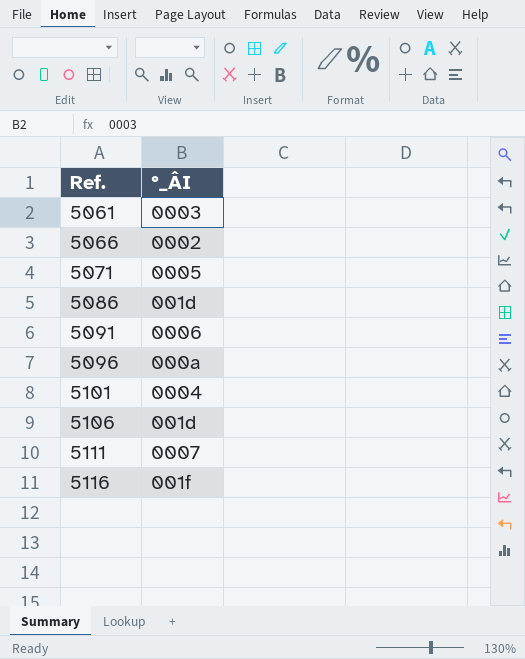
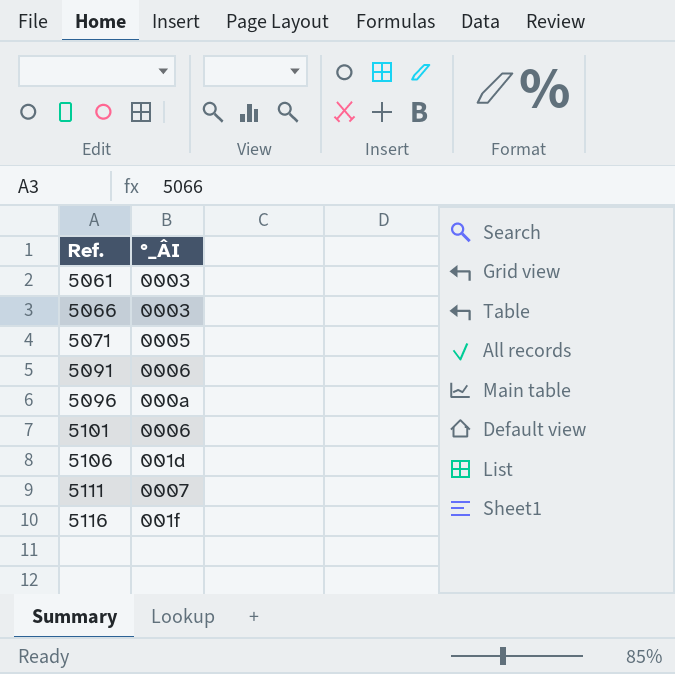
row 5086: 001d -> none
5066 | °_ÂI: 0002 -> 0003
5101 | °_ÂI: 0004 -> 0006

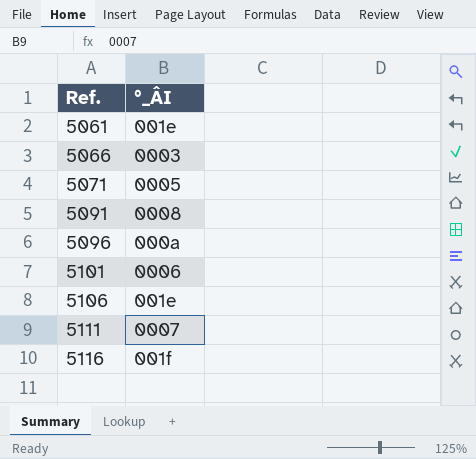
5061 | °_ÂI: 0003 -> 001e
5091 | °_ÂI: 0006 -> 0008
5106 | °_ÂI: 001d -> 001e

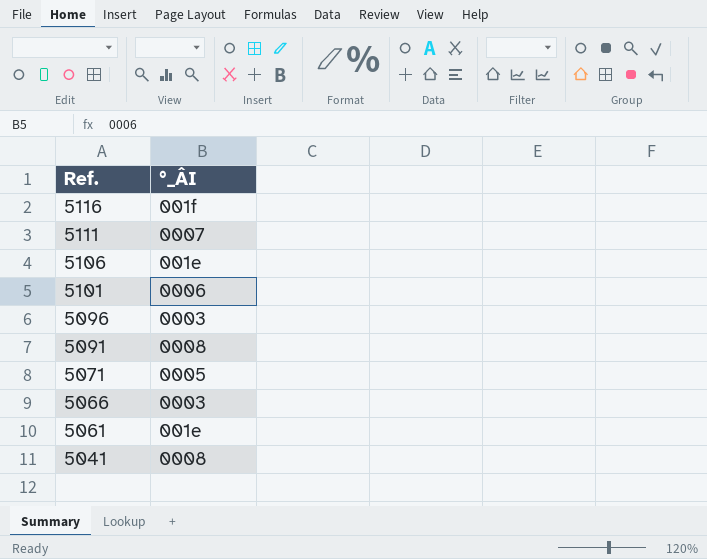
row order: Ref. ascending -> Ref. descending
5096 | °_ÂI: 000a -> 0003
row 5041: none -> 0008

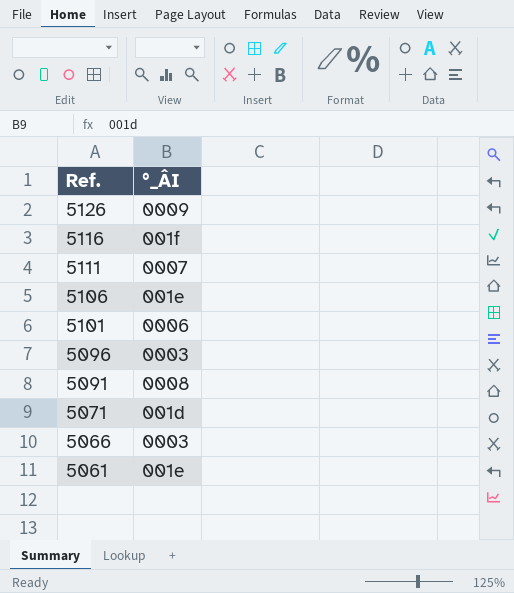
row 5041: 0008 -> none
row 5126: none -> 0009
5071 | °_ÂI: 0005 -> 001d

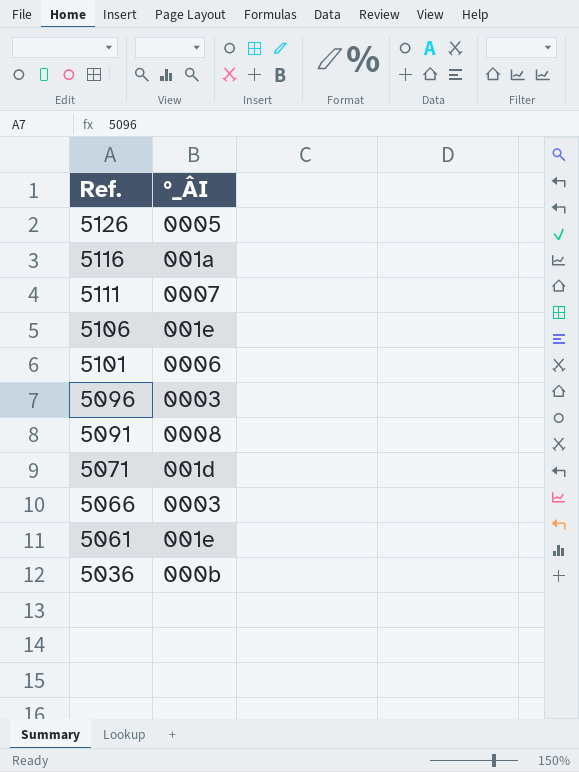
5126 | °_ÂI: 0009 -> 0005
5116 | °_ÂI: 001f -> 001a
row 5036: none -> 000b

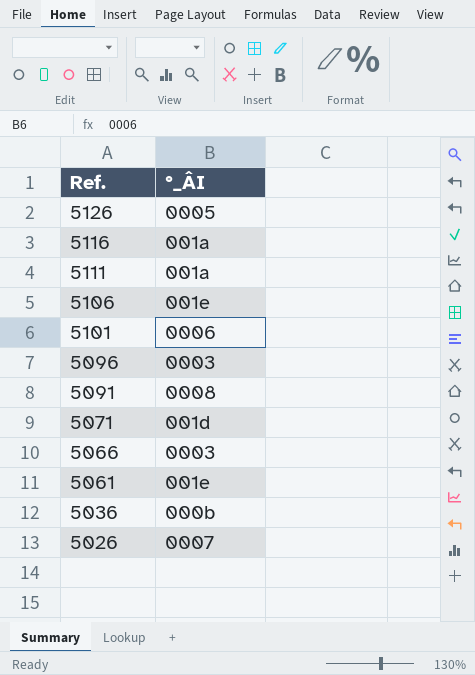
5111 | °_ÂI: 0007 -> 001a
row 5026: none -> 0007

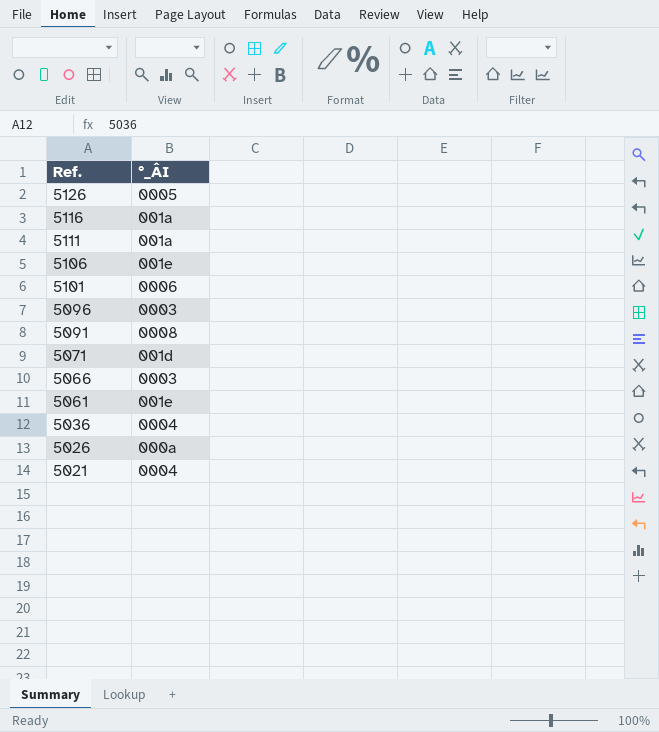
5036 | °_ÂI: 000b -> 0004
5026 | °_ÂI: 0007 -> 000a
row 5021: none -> 0004

